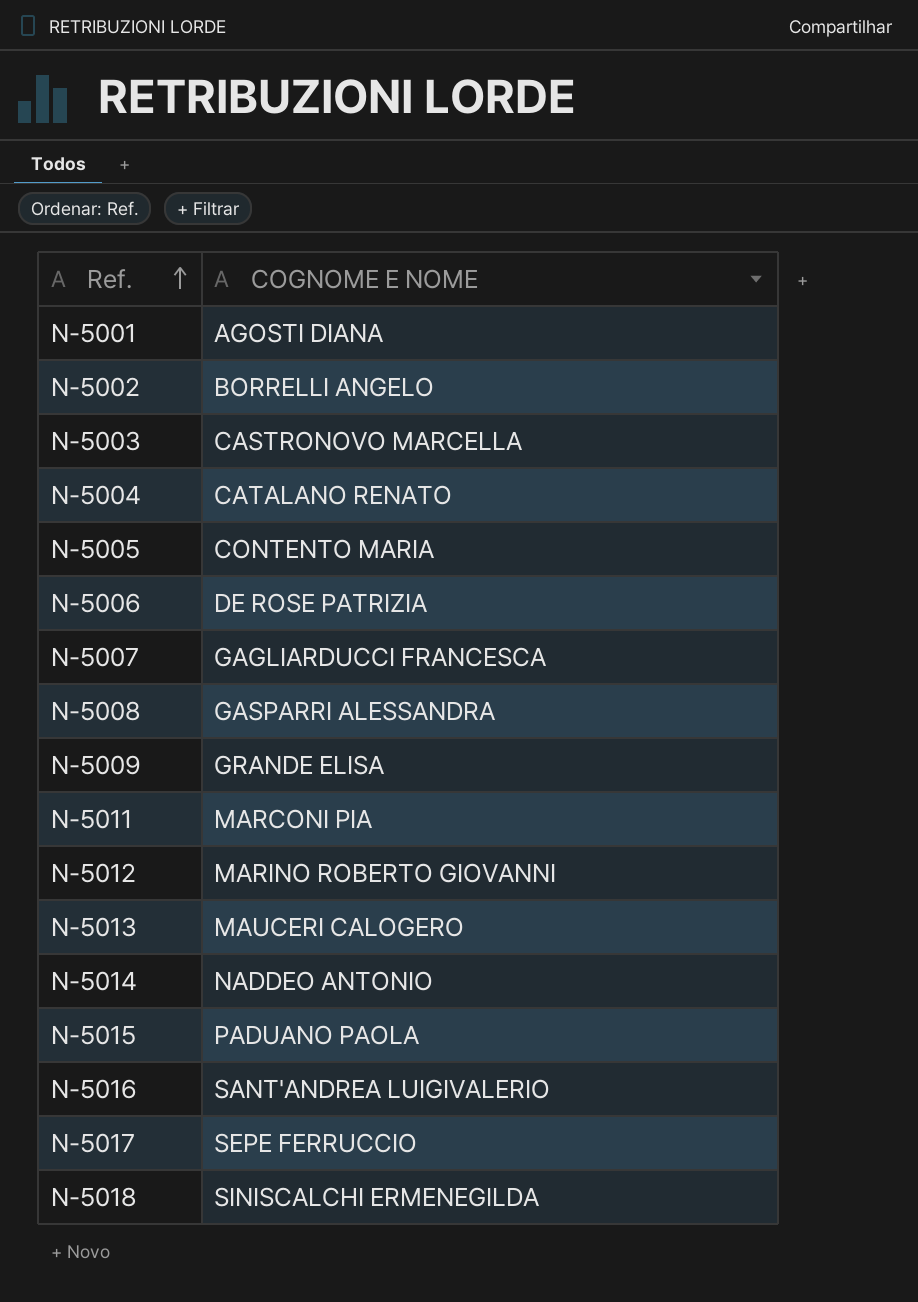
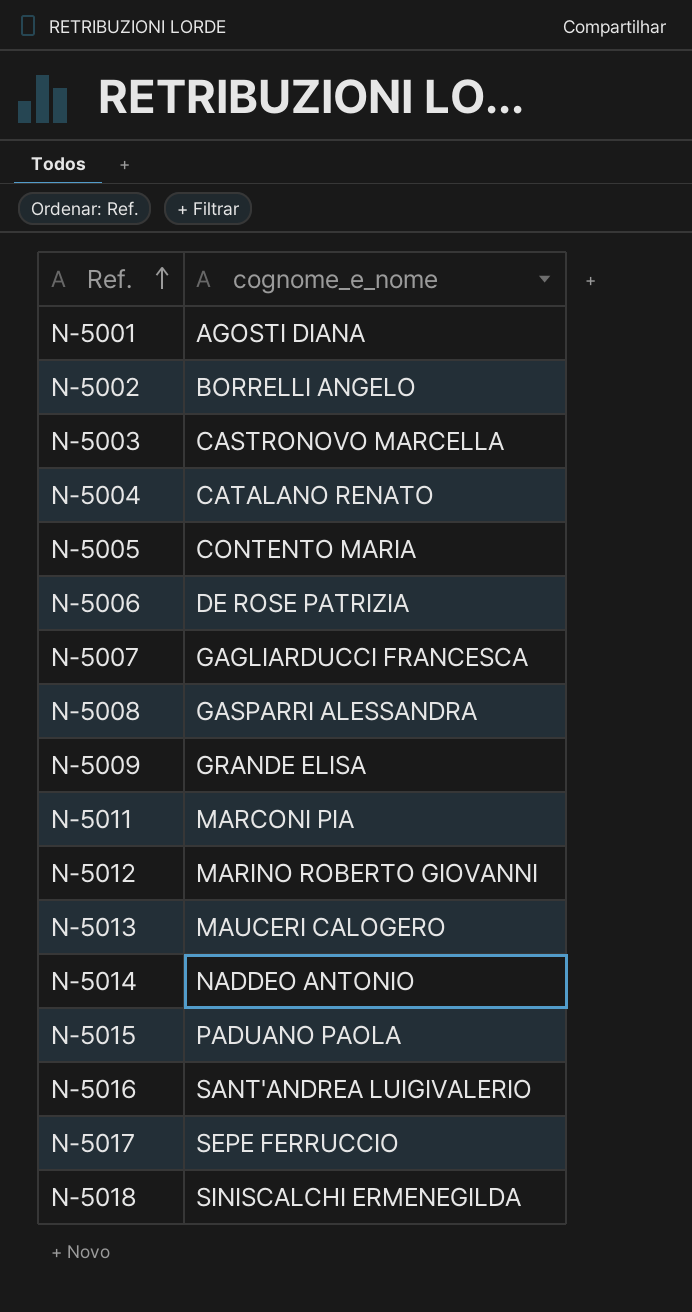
column name: COGNOME E NOME -> cognome_e_nome

